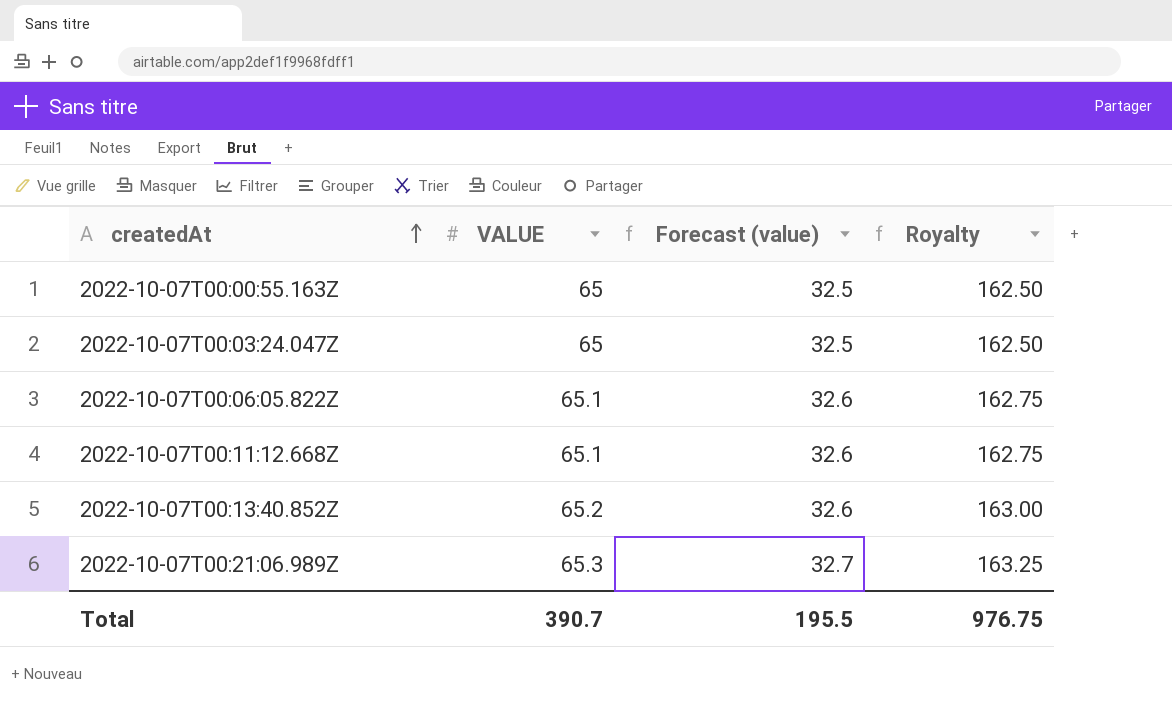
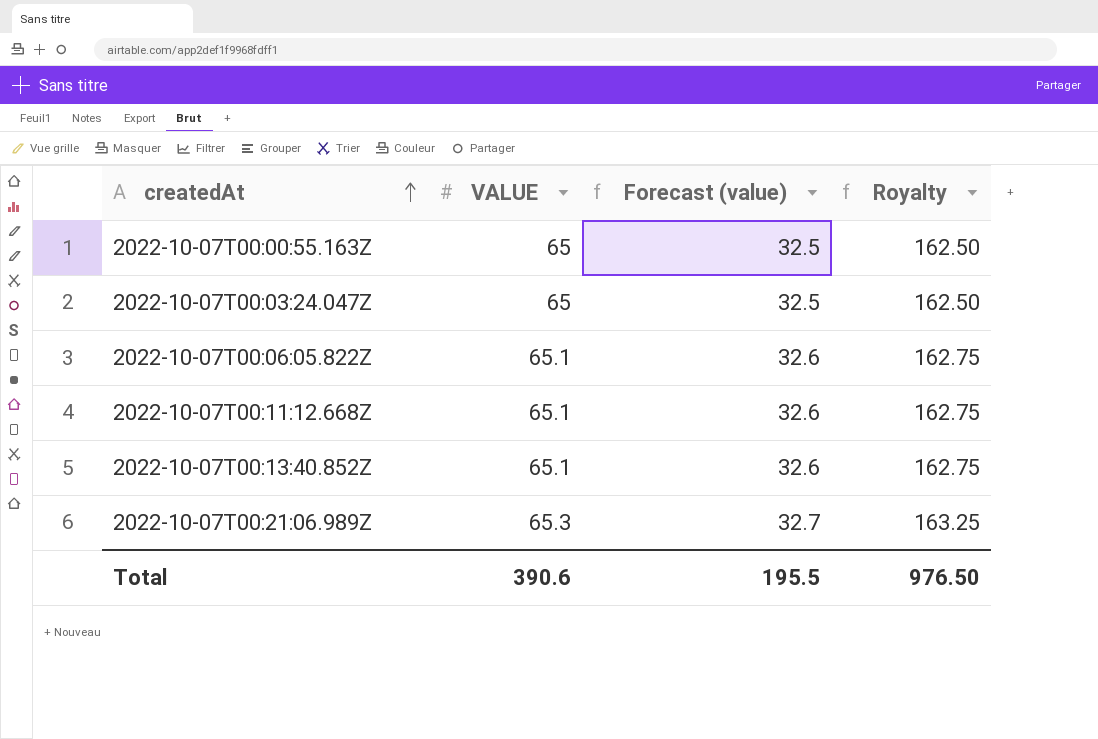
2022-10-07T00:13:40.852Z | VALUE: 65.2 -> 65.1
2022-10-07T00:13:40.852Z | Royalty: 163.00 -> 162.75
Total | VALUE: 390.7 -> 390.6
Total | Royalty: 976.75 -> 976.50

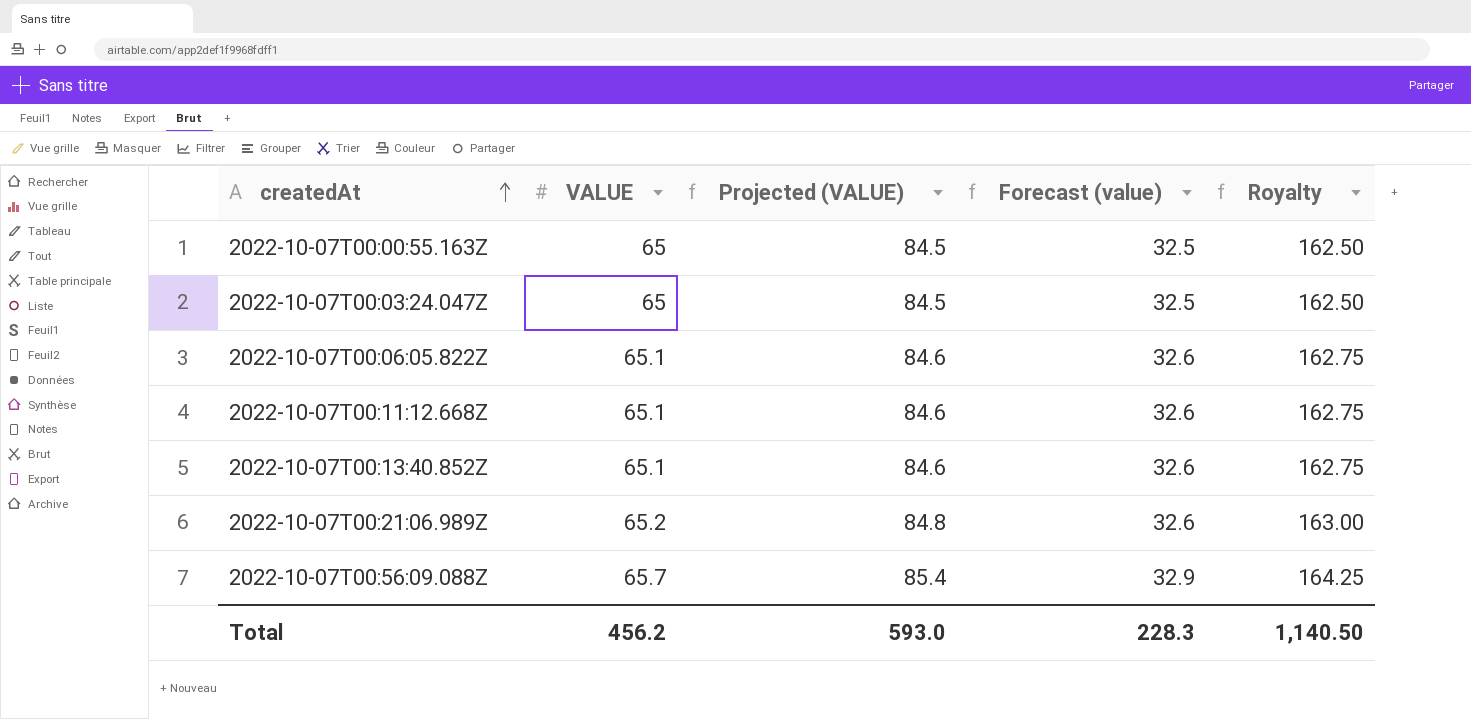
column Projected (VALUE) | formula: none -> [VALUE] * 1.3
2022-10-07T00:21:06.989Z | VALUE: 65.3 -> 65.2
2022-10-07T00:21:06.989Z | Forecast (value): 32.7 -> 32.6
2022-10-07T00:21:06.989Z | Royalty: 163.25 -> 163.00
row 2022-10-07T00:56:09.088Z: none -> 65.7 | 85.4 | 32.9 | 164.25
Total | VALUE: 390.6 -> 456.2
Total | Forecast (value): 195.5 -> 228.3
Total | Royalty: 976.50 -> 1,140.50

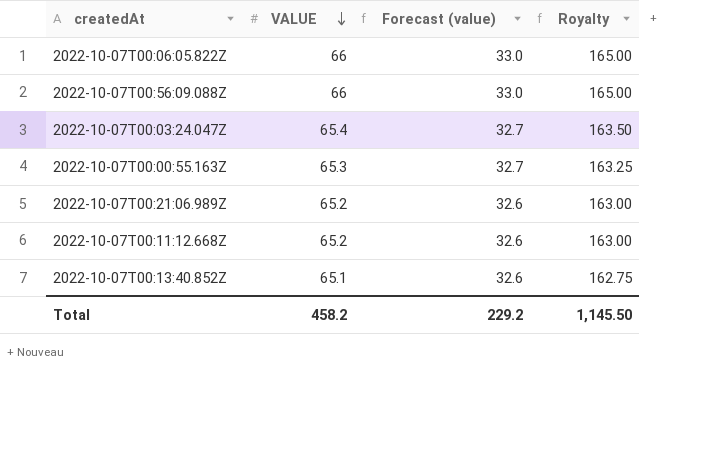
row order: createdAt ascending -> VALUE descending
column Projected (VALUE) | formula: [VALUE] * 1.3 -> none
2022-10-07T00:06:05.822Z | VALUE: 65.1 -> 66
2022-10-07T00:06:05.822Z | Forecast (value): 32.6 -> 33.0
2022-10-07T00:06:05.822Z | Royalty: 162.75 -> 165.00
2022-10-07T00:56:09.088Z | VALUE: 65.7 -> 66
2022-10-07T00:56:09.088Z | Forecast (value): 32.9 -> 33.0
2022-10-07T00:56:09.088Z | Royalty: 164.25 -> 165.00
2022-10-07T00:03:24.047Z | VALUE: 65 -> 65.4
2022-10-07T00:03:24.047Z | Forecast (value): 32.5 -> 32.7
2022-10-07T00:03:24.047Z | Royalty: 162.50 -> 163.50
2022-10-07T00:00:55.163Z | VALUE: 65 -> 65.3
2022-10-07T00:00:55.163Z | Forecast (value): 32.5 -> 32.7
2022-10-07T00:00:55.163Z | Royalty: 162.50 -> 163.25
2022-10-07T00:11:12.668Z | VALUE: 65.1 -> 65.2
2022-10-07T00:11:12.668Z | Royalty: 162.75 -> 163.00
Total | VALUE: 456.2 -> 458.2
Total | Forecast (value): 228.3 -> 229.2
Total | Royalty: 1,140.50 -> 1,145.50

